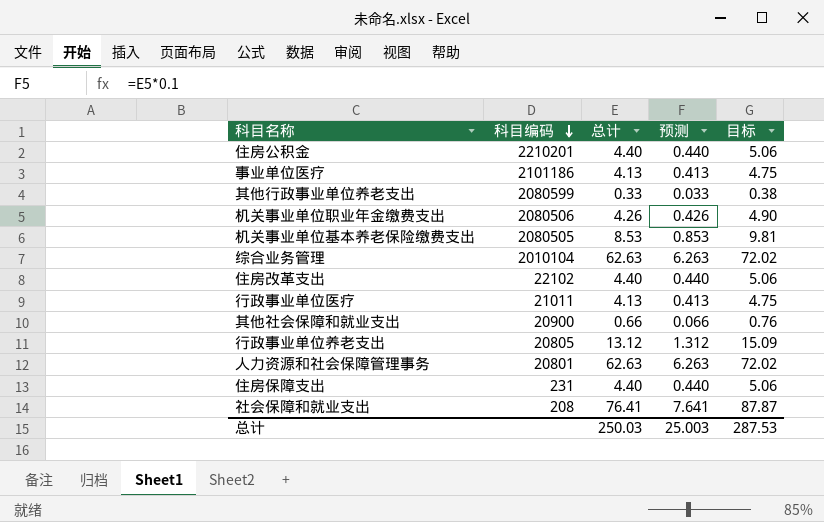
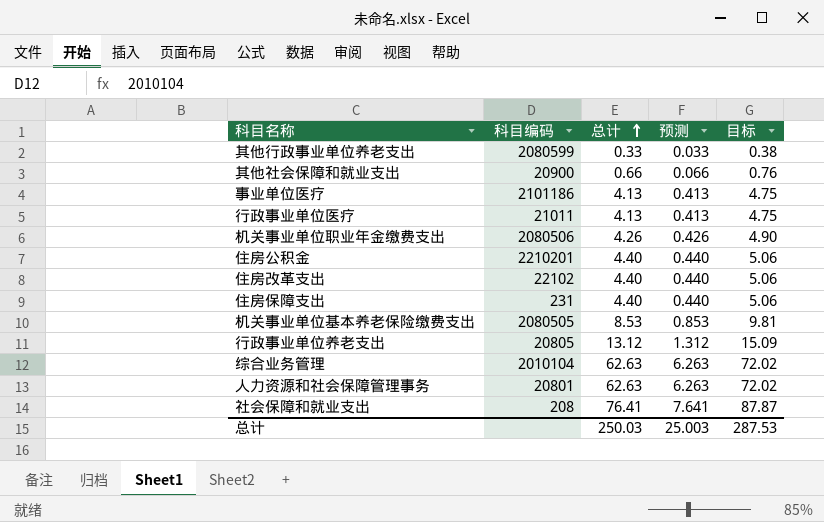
row order: 科目编码 descending -> 总计 ascending

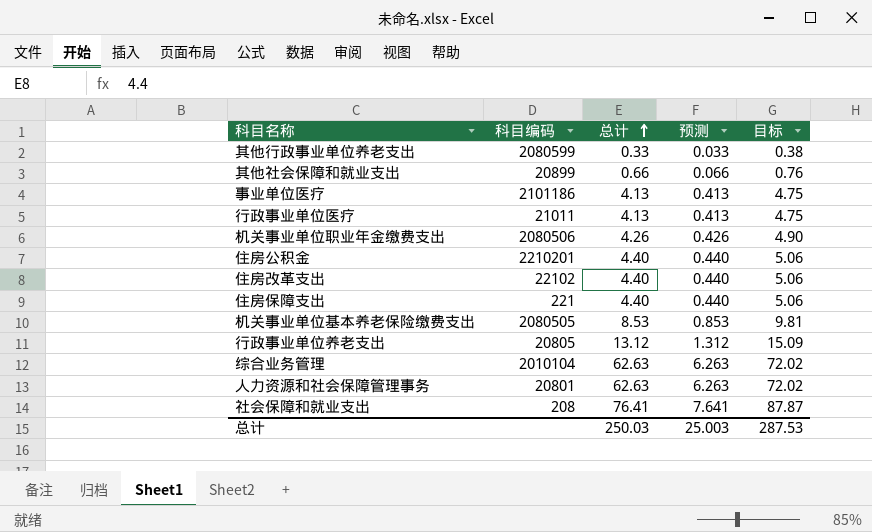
其他社会保障和就业支出 | 科目编码: 20900 -> 20899
住房保障支出 | 科目编码: 231 -> 221

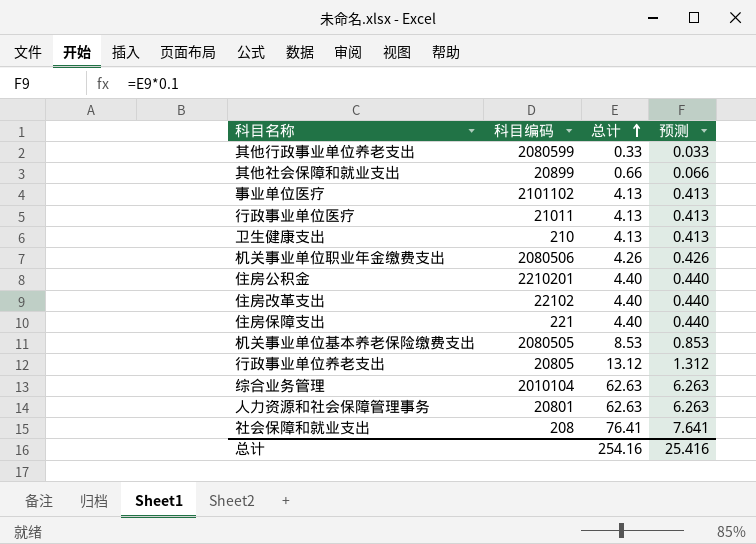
column 目标 | formula: [总计] * 1.15 -> none
事业单位医疗 | 科目编码: 2101186 -> 2101102
row 卫生健康支出: none -> 210 | 4.13 | 0.413
总计 | 总计: 250.03 -> 254.16
总计 | 预测: 25.003 -> 25.416

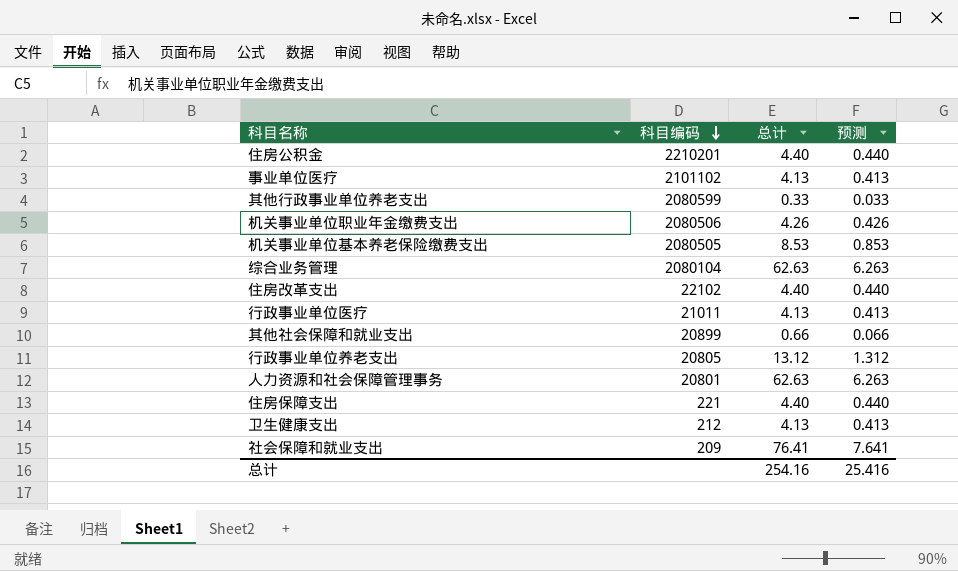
row order: 总计 ascending -> 科目编码 descending
综合业务管理 | 科目编码: 2010104 -> 2080104
卫生健康支出 | 科目编码: 210 -> 212
社会保障和就业支出 | 科目编码: 208 -> 209

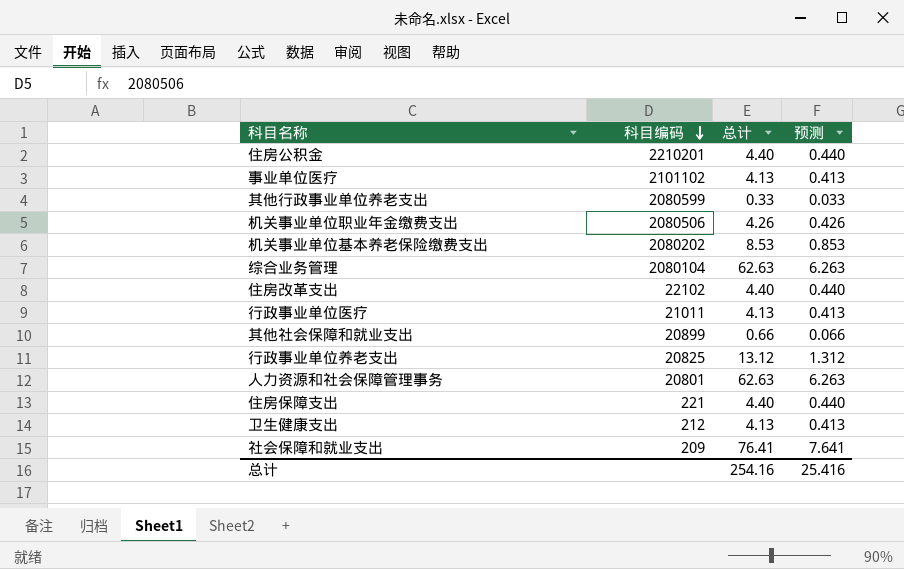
机关事业单位基本养老保险缴费支出 | 科目编码: 2080505 -> 2080202
行政事业单位养老支出 | 科目编码: 20805 -> 20825

